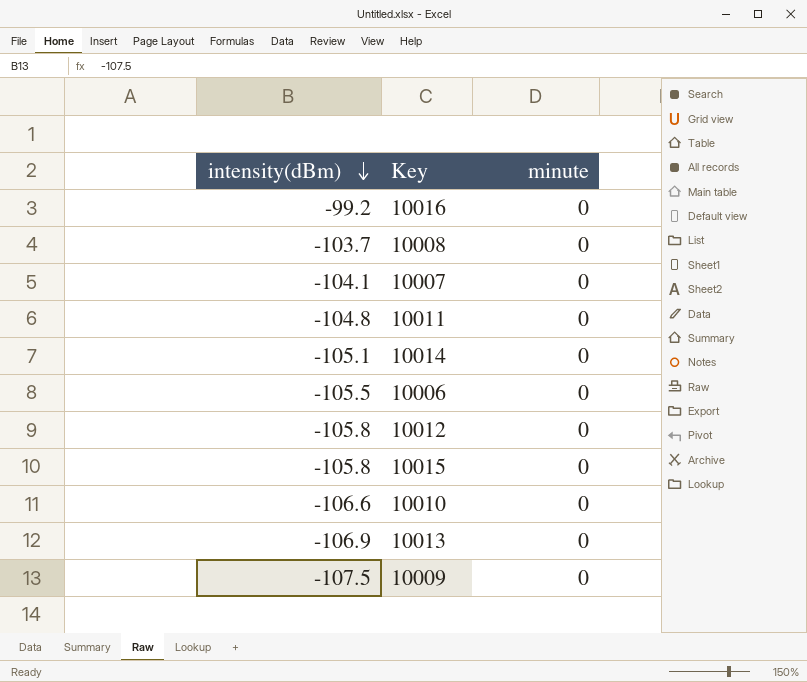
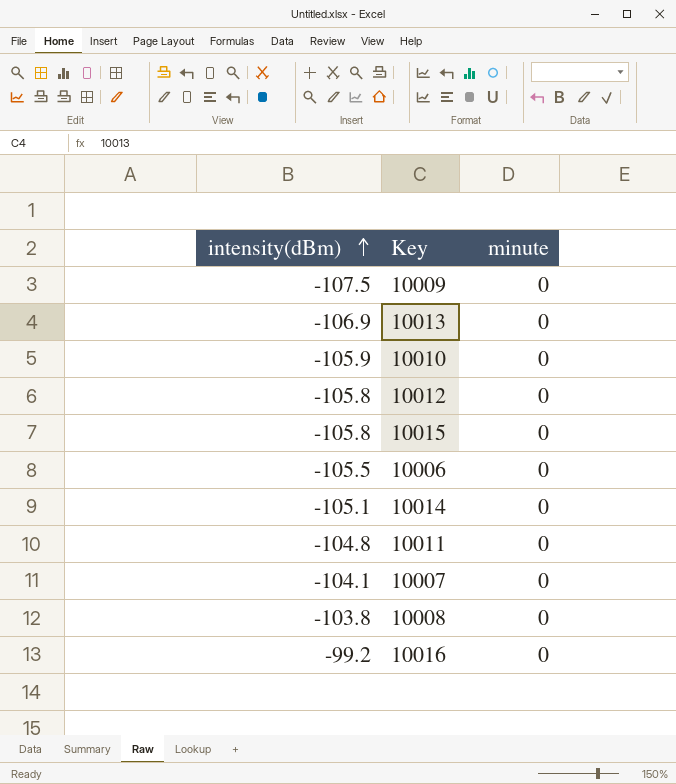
row order: intensity(dBm) descending -> intensity(dBm) ascending
10010 | intensity(dBm): -106.6 -> -105.9
10008 | intensity(dBm): -103.7 -> -103.8

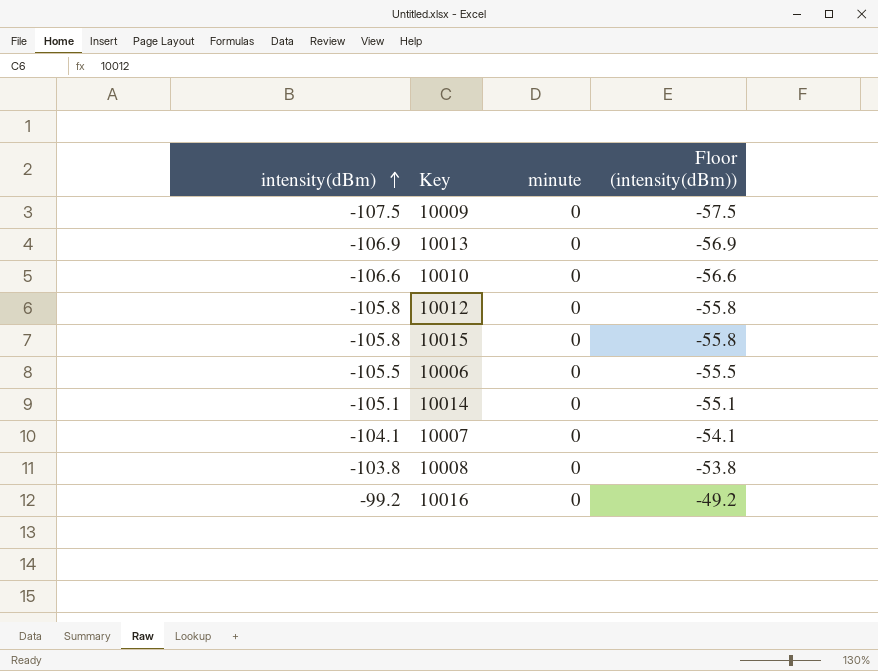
column Floor (intensity(dBm)) | formula: none -> [intensity(dBm)] + 50
row 10011: -104.8 | 0 -> none
10010 | intensity(dBm): -105.9 -> -106.6

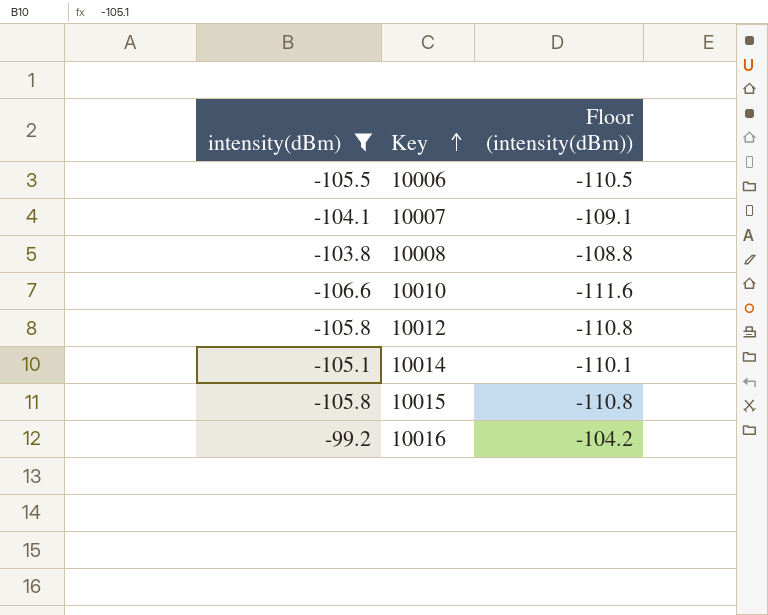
filter: none -> intensity(dBm) >= -106.6
row order: intensity(dBm) ascending -> Key ascending
column minute | position: 3 -> none
column Floor (intensity(dBm)) | formula: [intensity(dBm)] + 50 -> [intensity(dBm)] - 5

